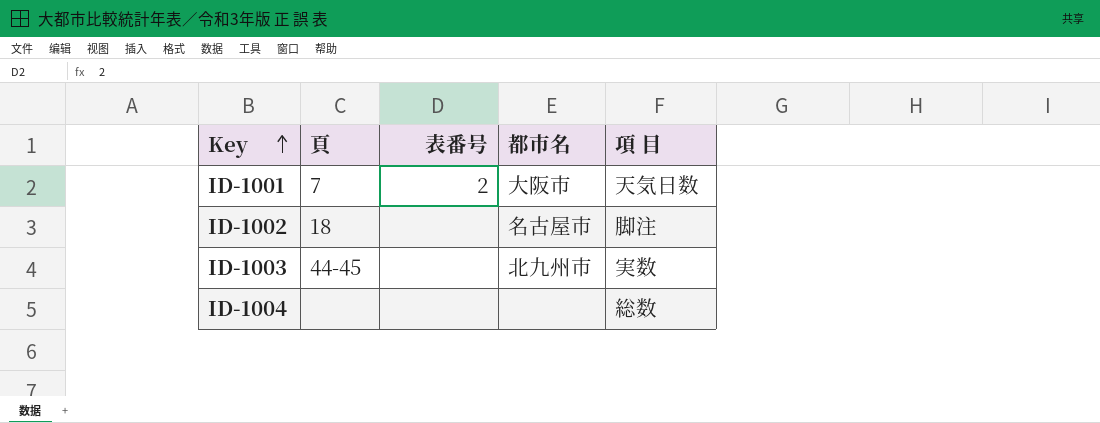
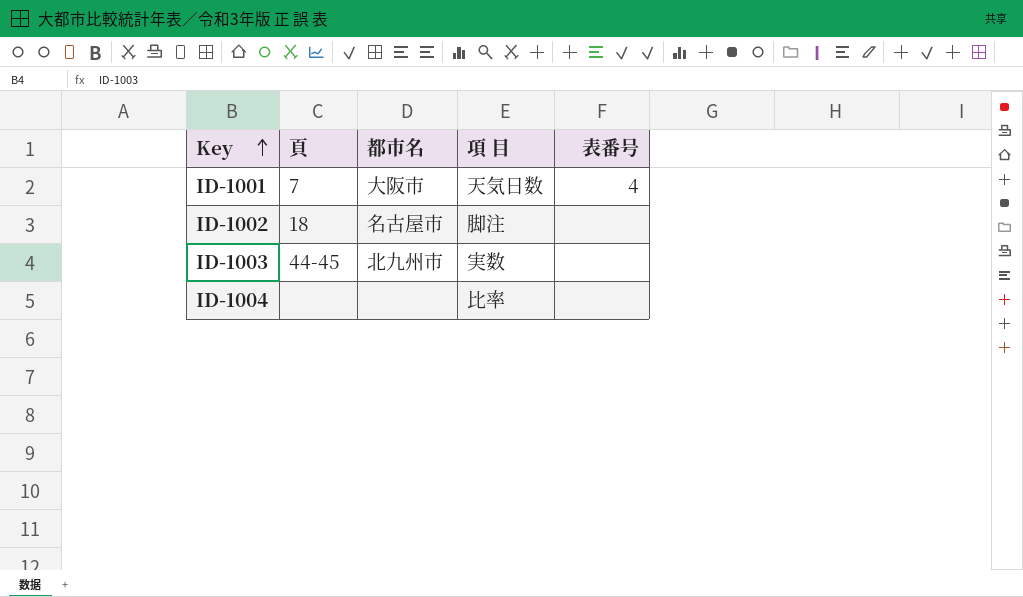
column 表番号 | position: 3 -> 5
ID-1001 | 表番号: 2 -> 4
ID-1004 | 項 目: 総数 -> 比率

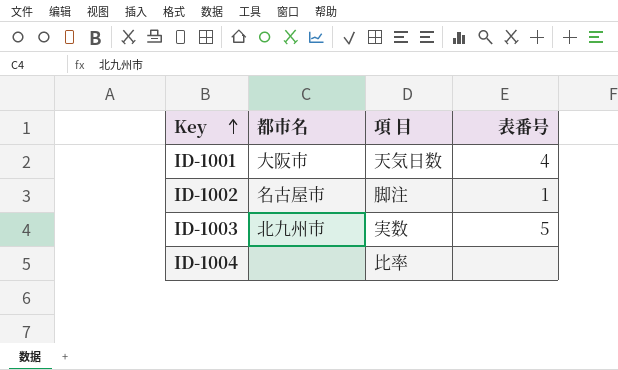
column 頁 | position: 2 -> none
ID-1002 | 表番号: none -> 1
ID-1003 | 表番号: none -> 5

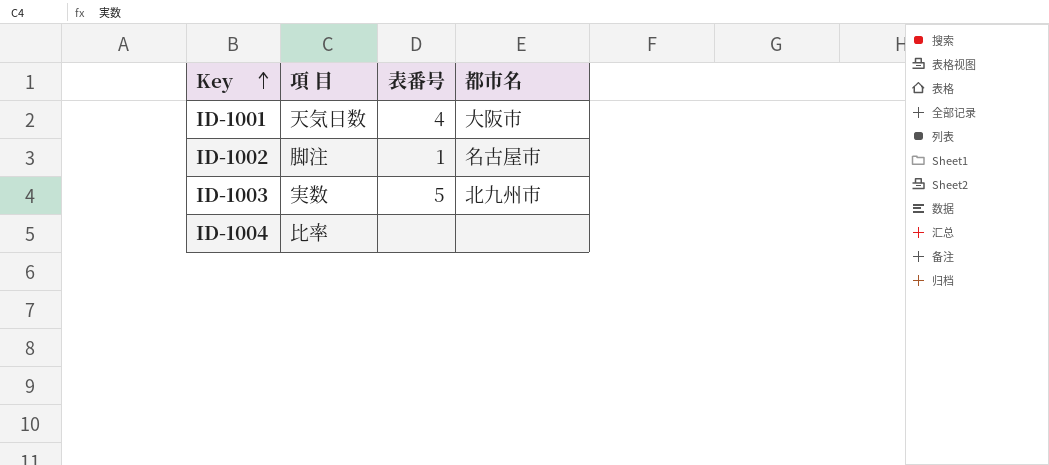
column 都市名 | position: 2 -> 4

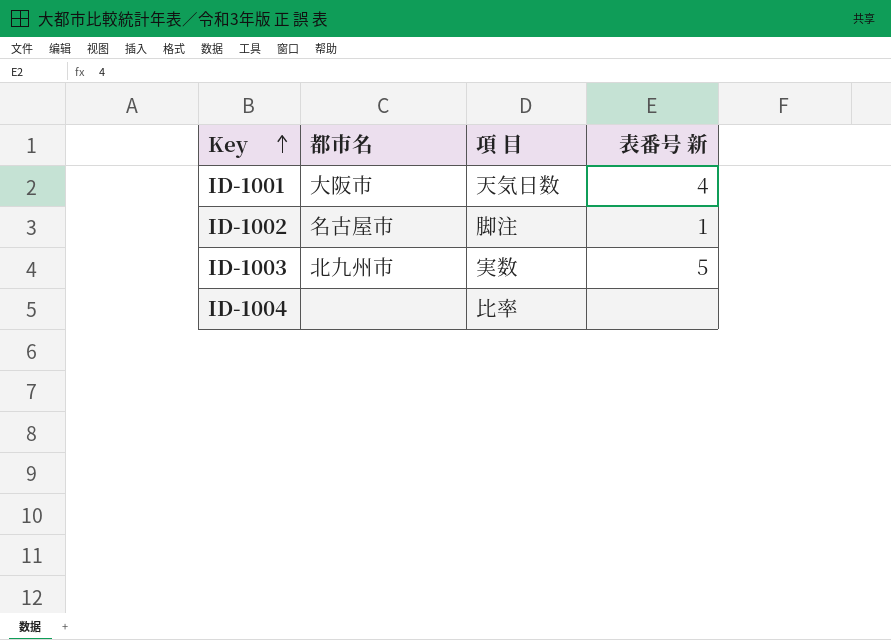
column 都市名 | position: 4 -> 2
column name: 表番号 -> 表番号 新

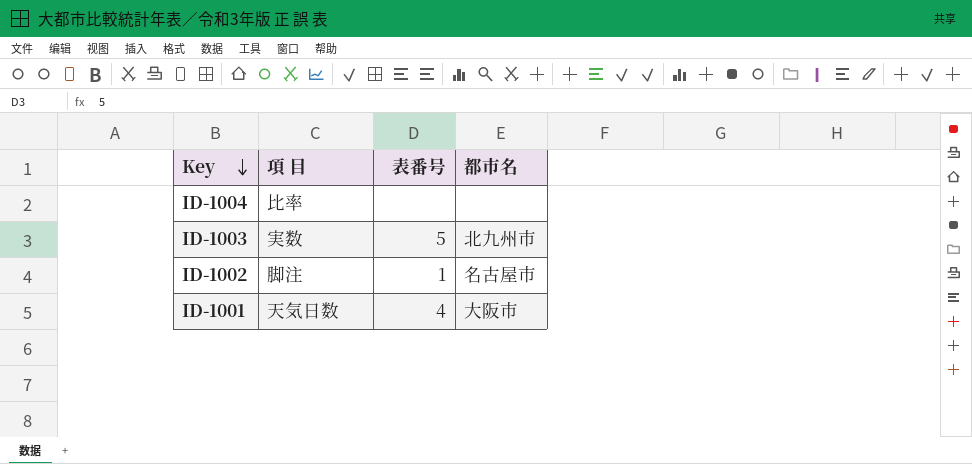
row order: Key ascending -> Key descending
column name: 表番号 新 -> 表番号
column 都市名 | position: 2 -> 4

